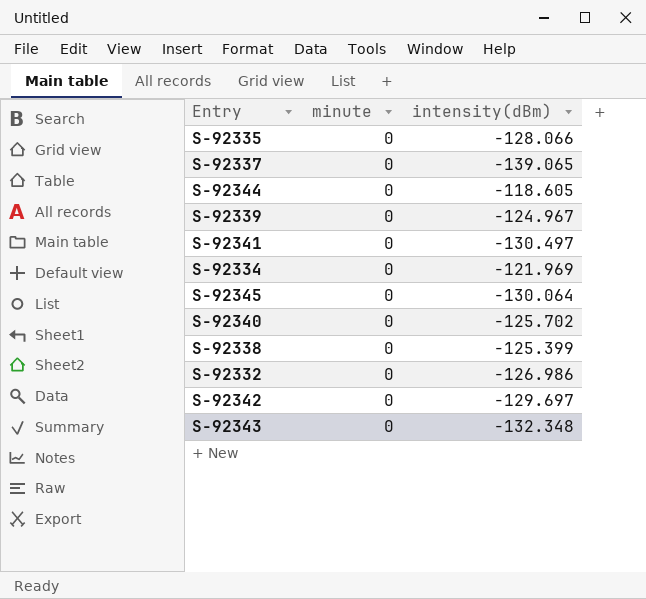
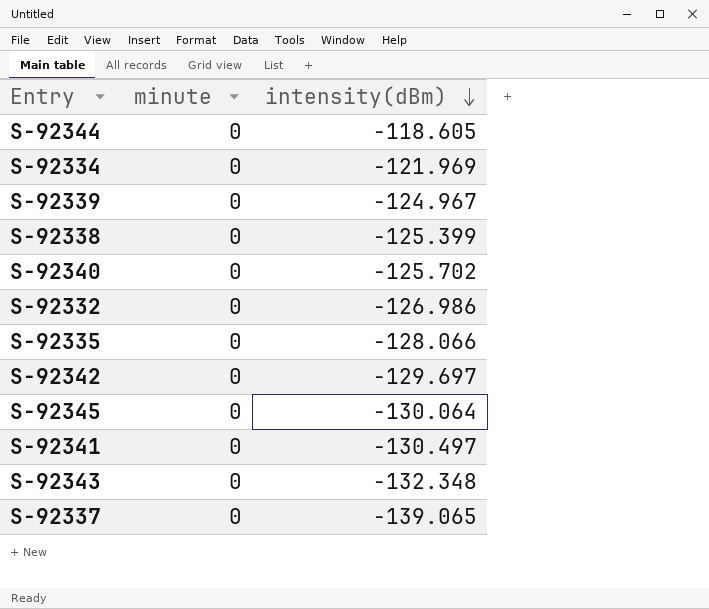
row order: none -> intensity(dBm) descending

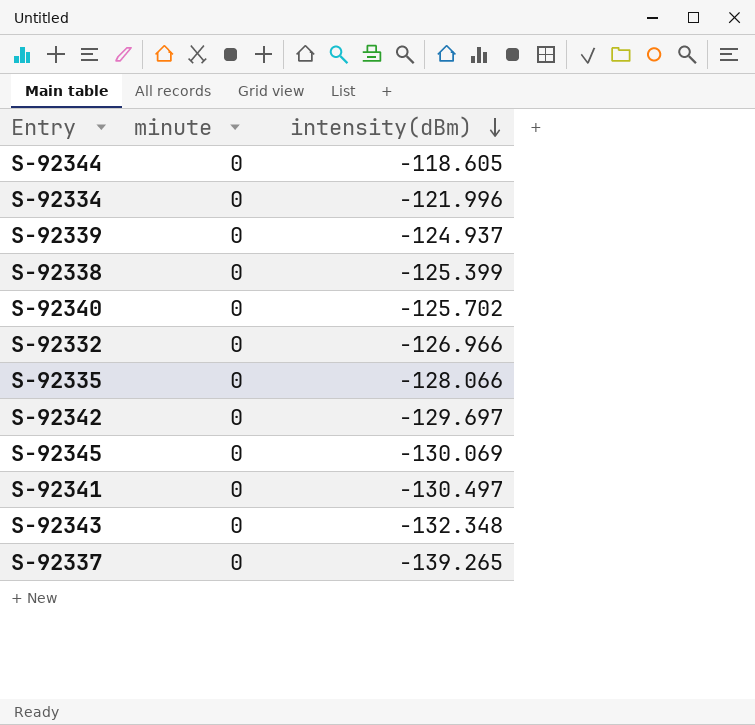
S-92334 | intensity(dBm): -121.969 -> -121.996
S-92339 | intensity(dBm): -124.967 -> -124.937
S-92332 | intensity(dBm): -126.986 -> -126.966
S-92345 | intensity(dBm): -130.064 -> -130.069
S-92337 | intensity(dBm): -139.065 -> -139.265

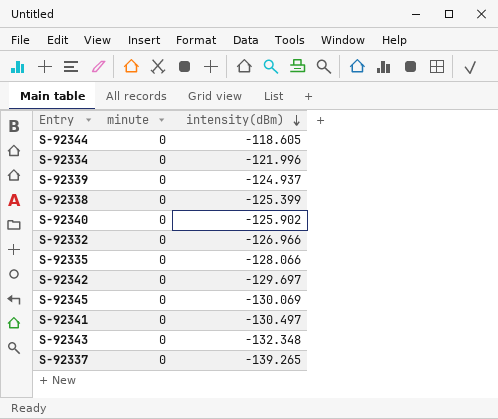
S-92340 | intensity(dBm): -125.702 -> -125.902

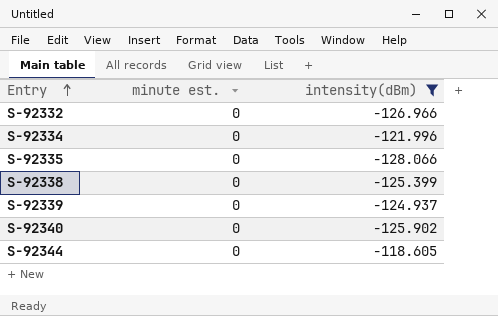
filter: none -> intensity(dBm) >= -128.066
row order: intensity(dBm) descending -> Entry ascending
column name: minute -> minute est.

